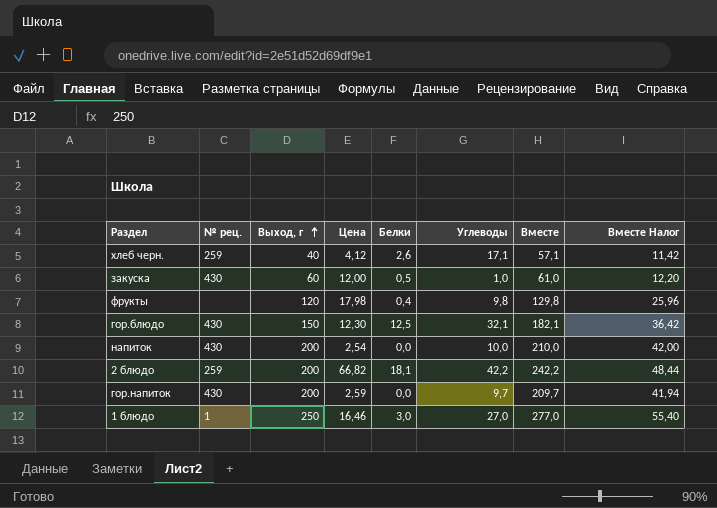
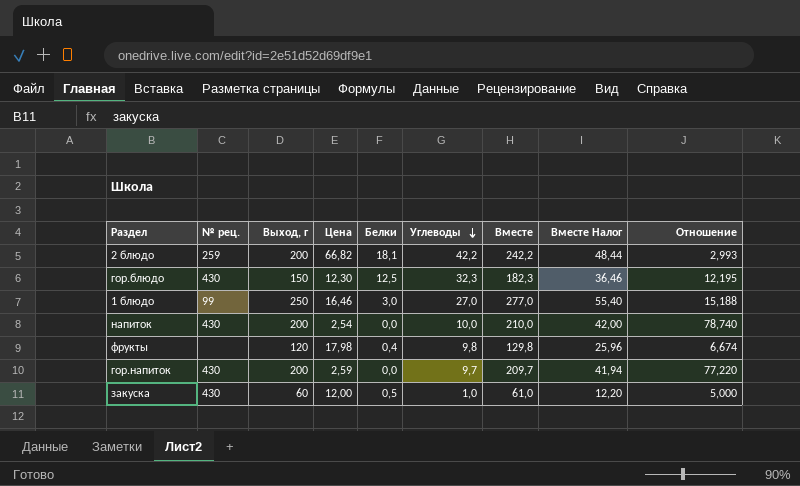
row order: Выход, г ascending -> Углеводы descending
column Отношение | formula: none -> [Выход, г] / [Цена]
row хлеб черн.: 259 | 40 | 4,12 | 2,6 | 17,1 | 57,1 | 11,42 -> none
гор.блюдо | Углеводы: 32,1 -> 32,3
гор.блюдо | Вместе: 182,1 -> 182,3
гор.блюдо | Вместе Налог: 36,42 -> 36,46
1 блюдо | № рец.: 1 -> 99

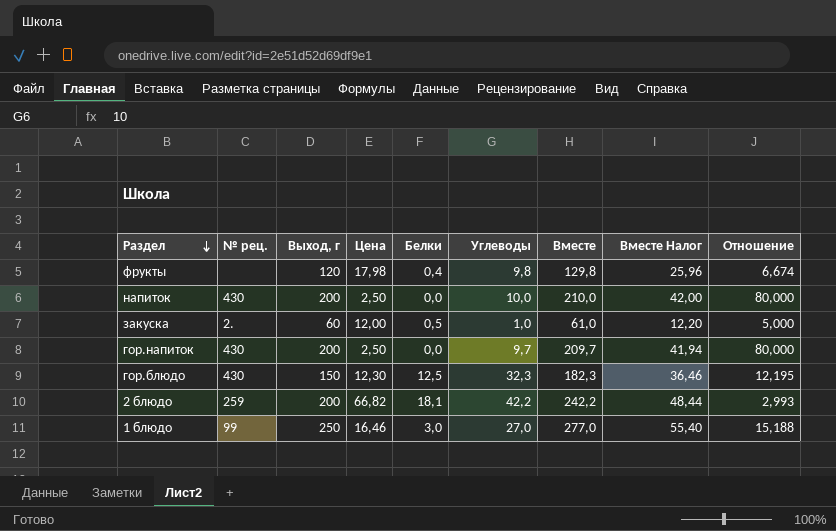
row order: Углеводы descending -> Раздел descending
напиток | Цена: 2,54 -> 2,50
напиток | Отношение: 78,740 -> 80,000
закуска | № рец.: 430 -> 2.
гор.напиток | Цена: 2,59 -> 2,50
гор.напиток | Отношение: 77,220 -> 80,000

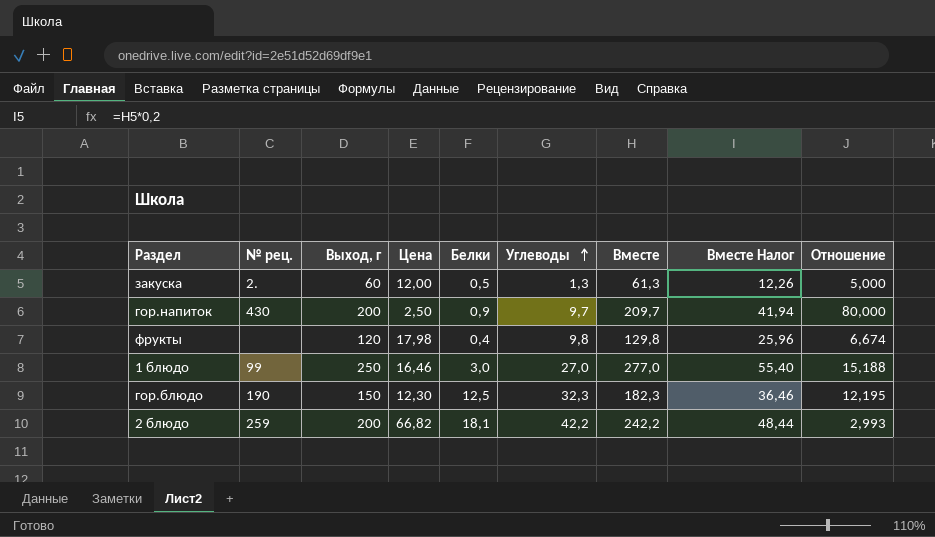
row order: Раздел descending -> Углеводы ascending
row напиток: 430 | 200 | 2,50 | 0,0 | 10,0 | 210,0 | 42,00 | 80,000 -> none
закуска | Углеводы: 1,0 -> 1,3
закуска | Вместе: 61,0 -> 61,3
закуска | Вместе Налог: 12,20 -> 12,26
гор.напиток | Белки: 0,0 -> 0,9
гор.блюдо | № рец.: 430 -> 190

